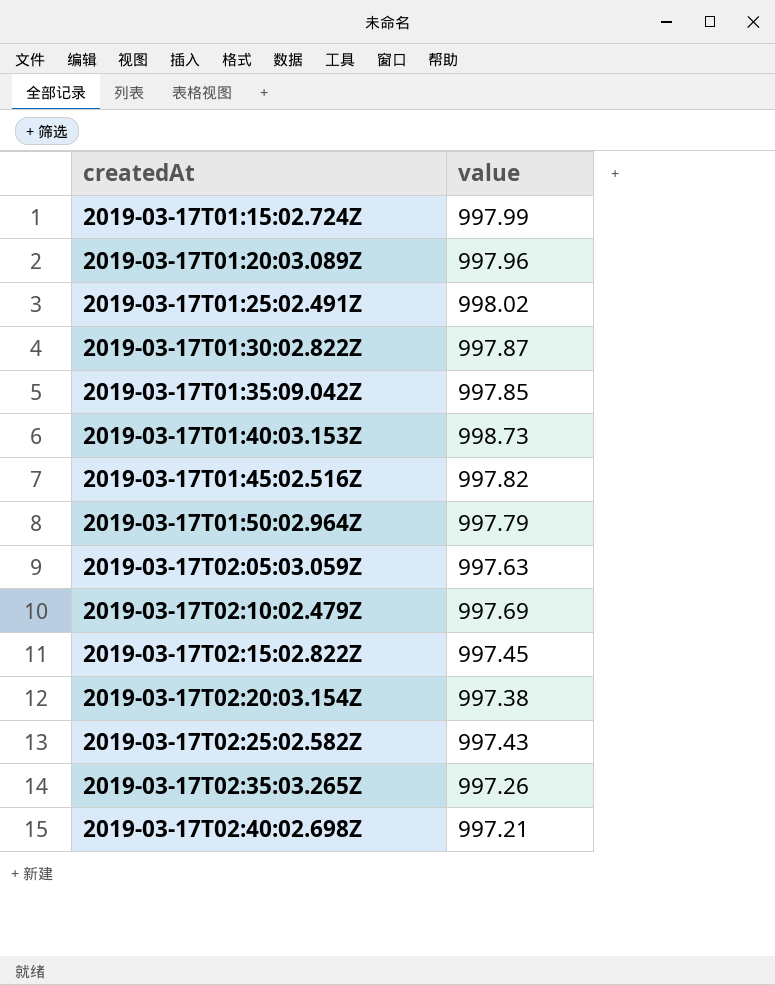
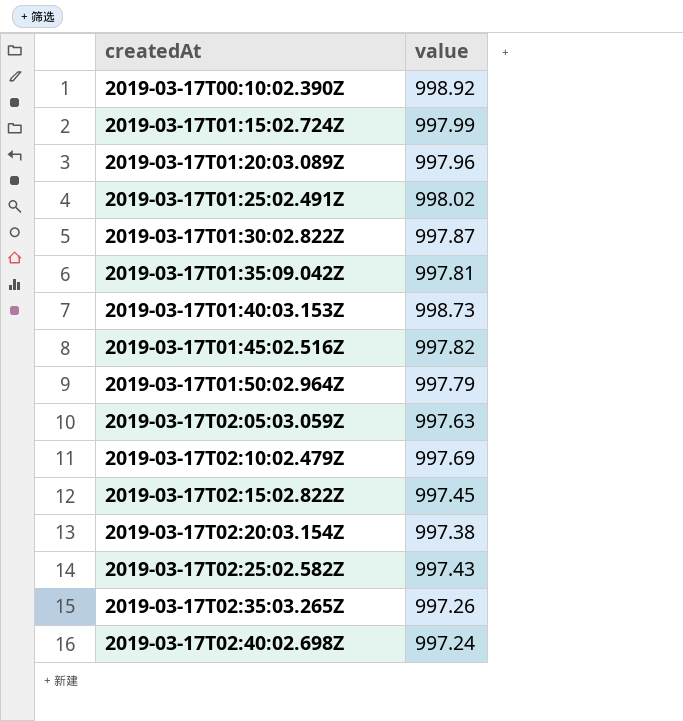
row 2019-03-17T00:10:02.390Z: none -> 998.92
2019-03-17T01:35:09.042Z | value: 997.85 -> 997.81
2019-03-17T02:40:02.698Z | value: 997.21 -> 997.24

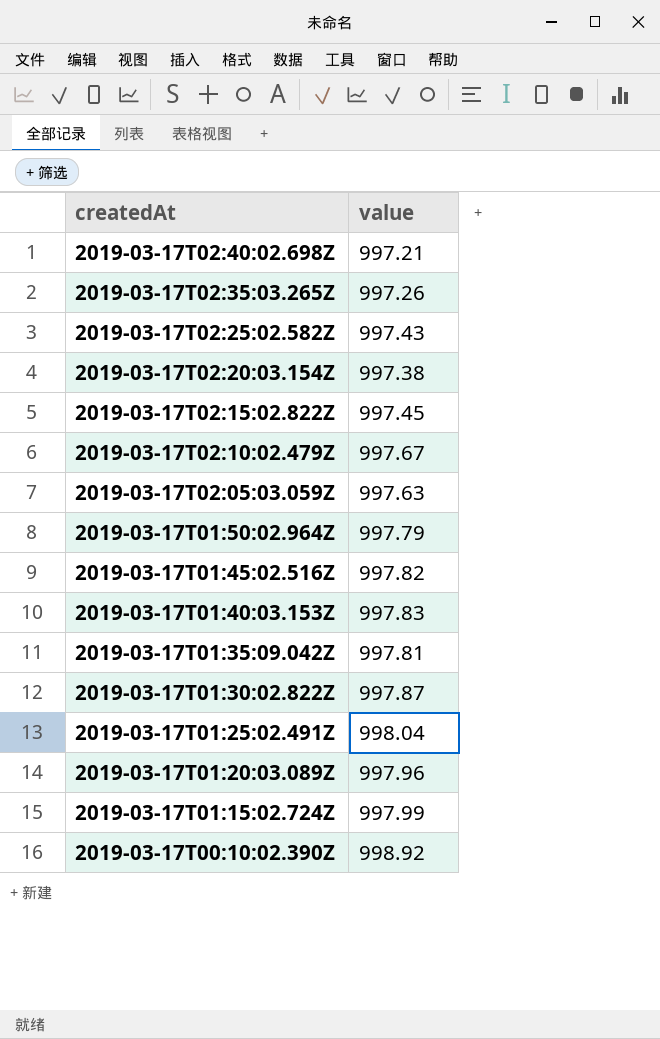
row order: createdAt ascending -> createdAt descending
2019-03-17T02:40:02.698Z | value: 997.24 -> 997.21
2019-03-17T02:10:02.479Z | value: 997.69 -> 997.67
2019-03-17T01:40:03.153Z | value: 998.73 -> 997.83
2019-03-17T01:25:02.491Z | value: 998.02 -> 998.04

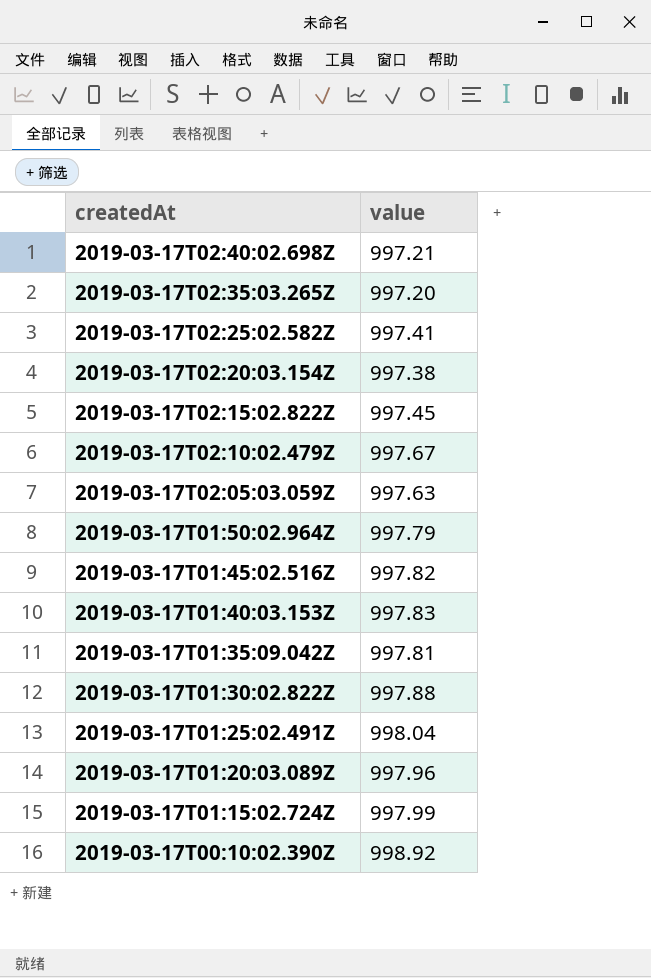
2019-03-17T02:35:03.265Z | value: 997.26 -> 997.20
2019-03-17T02:25:02.582Z | value: 997.43 -> 997.41
2019-03-17T01:30:02.822Z | value: 997.87 -> 997.88

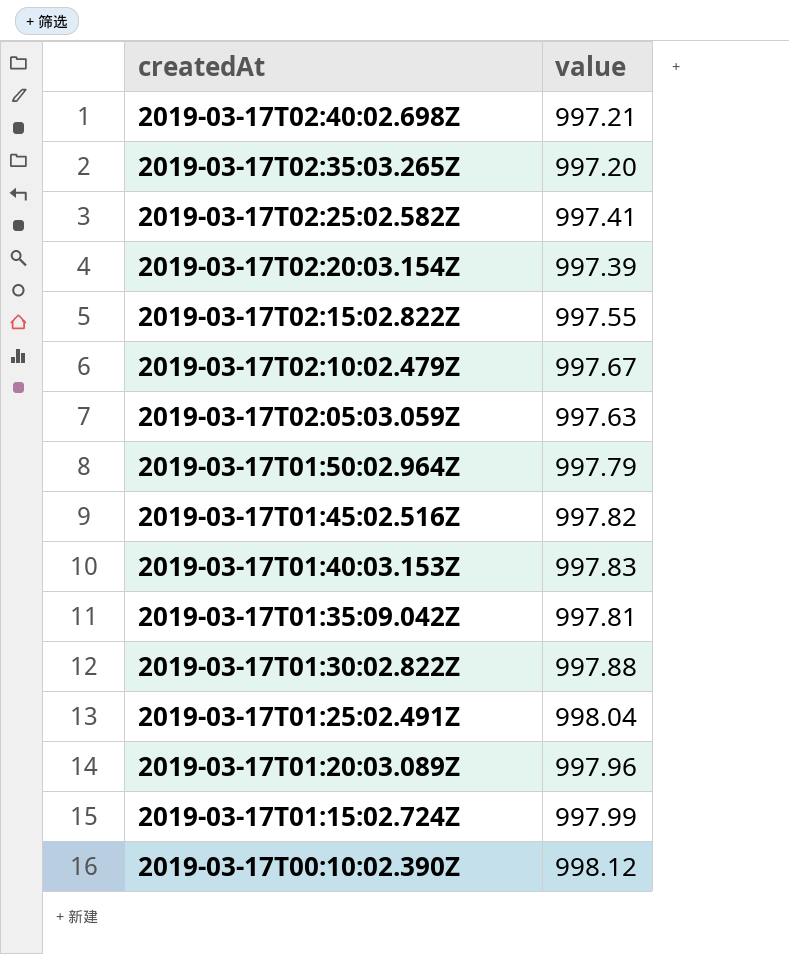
2019-03-17T02:20:03.154Z | value: 997.38 -> 997.39
2019-03-17T02:15:02.822Z | value: 997.45 -> 997.55
2019-03-17T00:10:02.390Z | value: 998.92 -> 998.12

